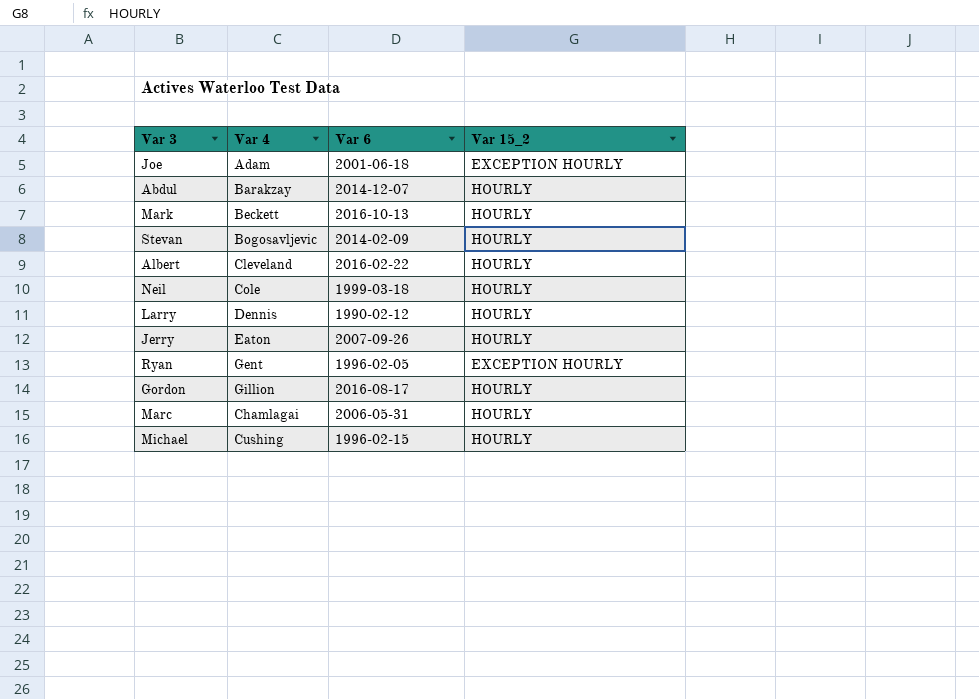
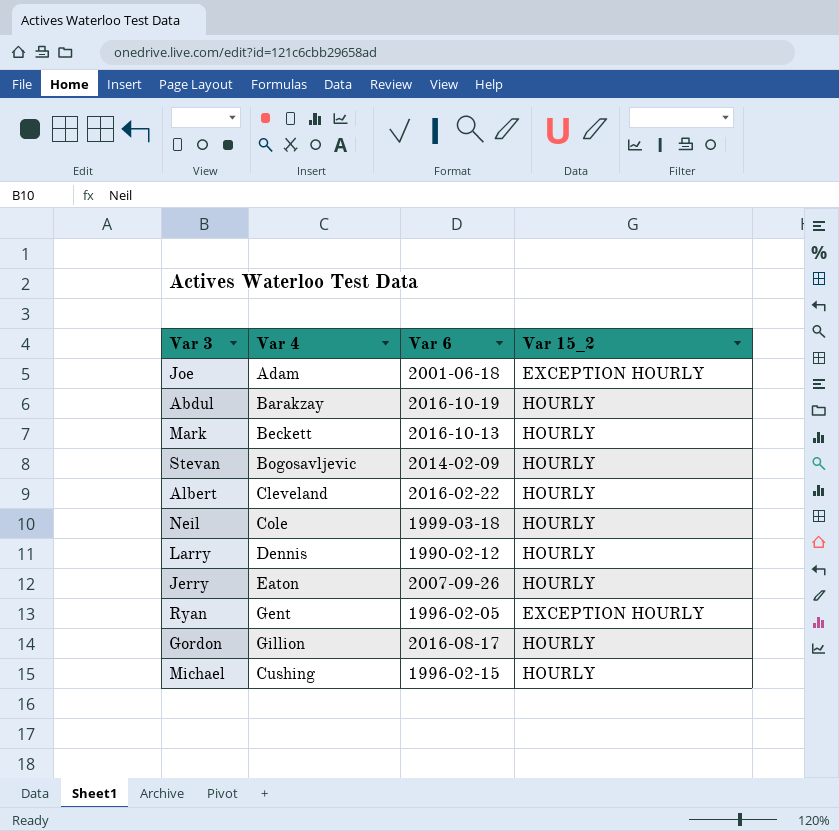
row Marc: Chamlagai | 2006-05-31 | HOURLY -> none
Abdul | Var 6: 2014-12-07 -> 2016-10-19

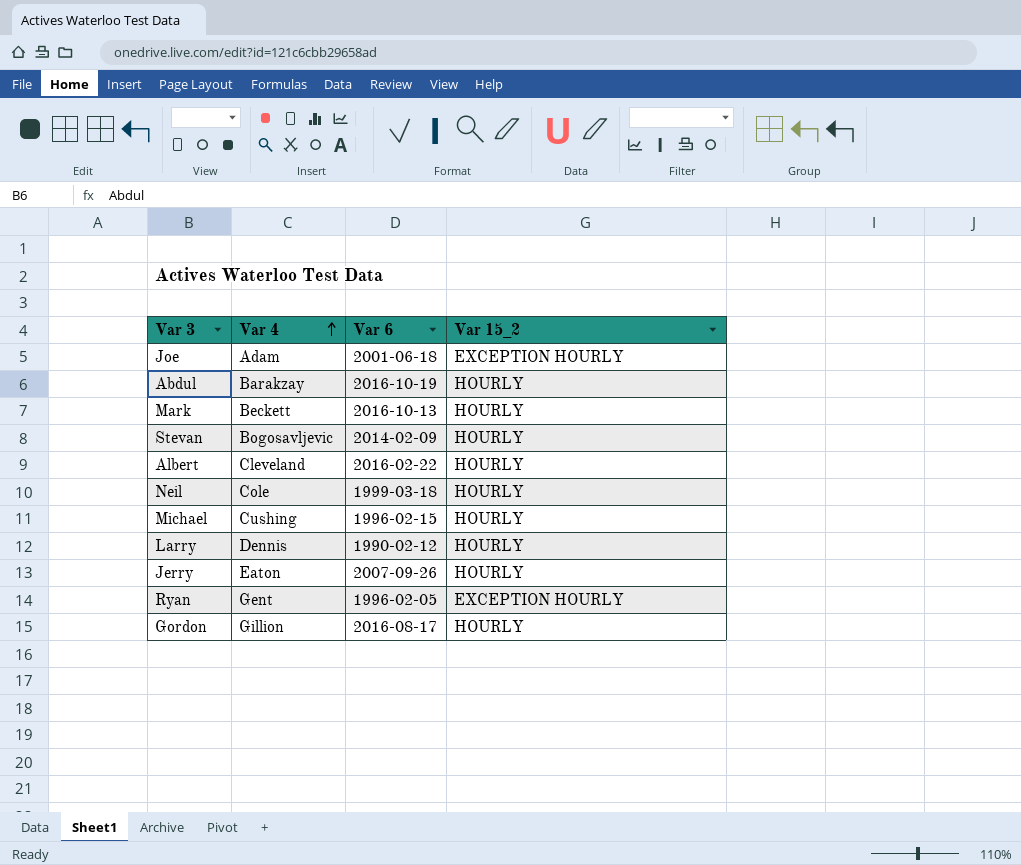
row order: none -> Var 4 ascending

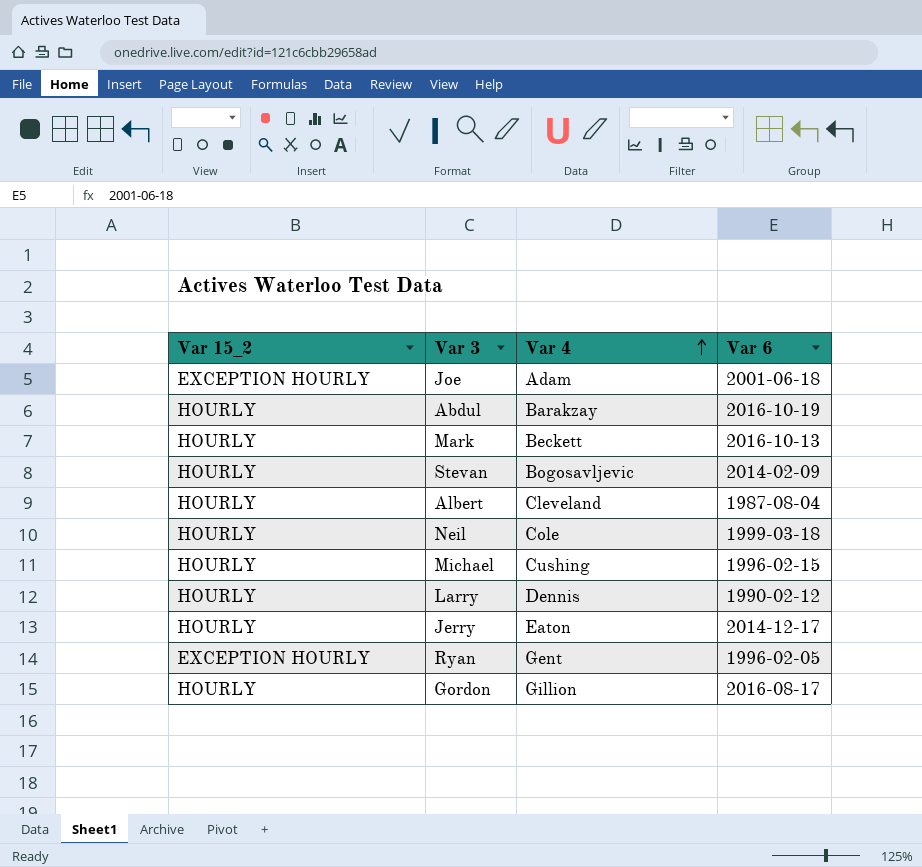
column Var 15_2 | position: 4 -> 1
Albert | Var 6: 2016-02-22 -> 1987-08-04
Jerry | Var 6: 2007-09-26 -> 2014-12-17

